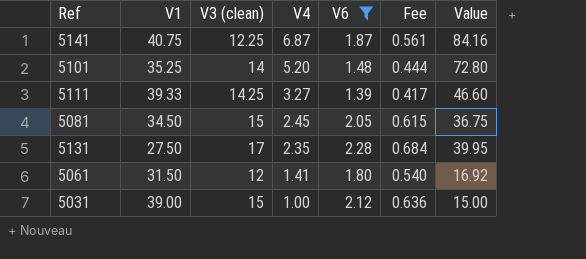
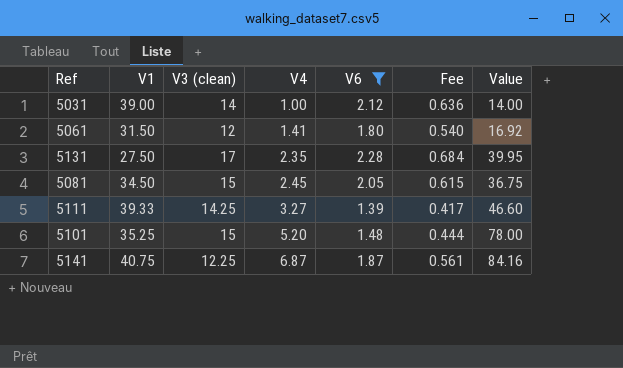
row order: V4 descending -> V4 ascending
5031 | V3 (clean): 15 -> 14
5031 | Value: 15.00 -> 14.00
5101 | V3 (clean): 14 -> 15
5101 | Value: 72.80 -> 78.00

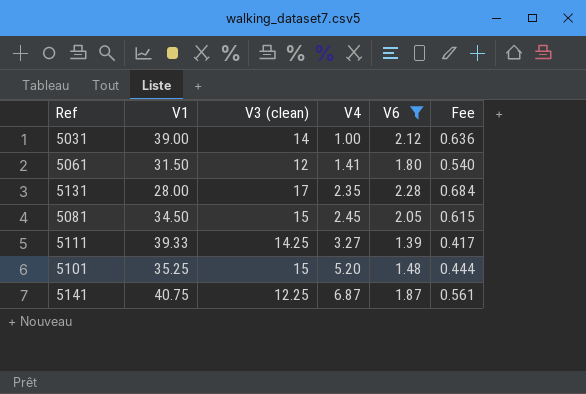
column Value | formula: [V3 (clean)] * [V4] -> none
5131 | V1: 27.50 -> 28.00

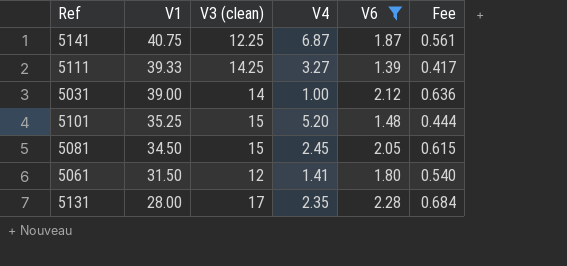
row order: V4 ascending -> V1 descending

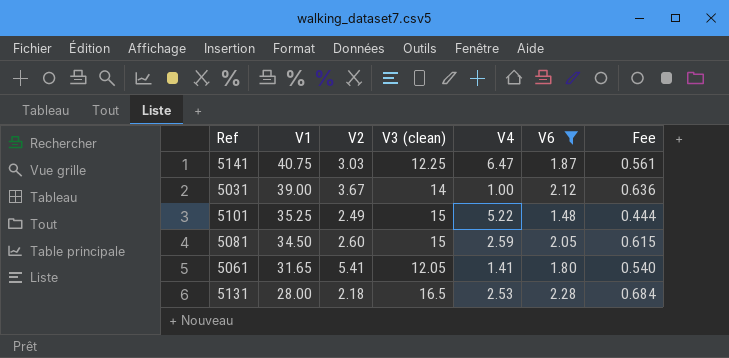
column V2 | position: none -> 3
row 5111: 39.33 | 14.25 | 3.27 | 1.39 | 0.417 -> none
5141 | V4: 6.87 -> 6.47
5101 | V4: 5.20 -> 5.22
5081 | V4: 2.45 -> 2.59
5061 | V1: 31.50 -> 31.65
5061 | V3 (clean): 12 -> 12.05
5131 | V3 (clean): 17 -> 16.5
5131 | V4: 2.35 -> 2.53

